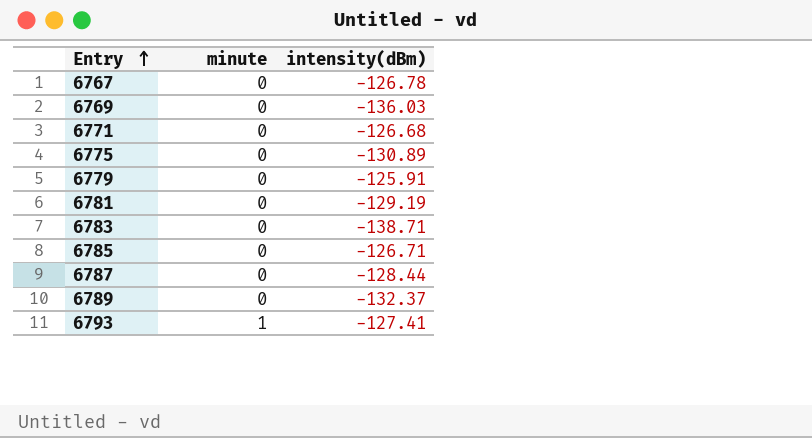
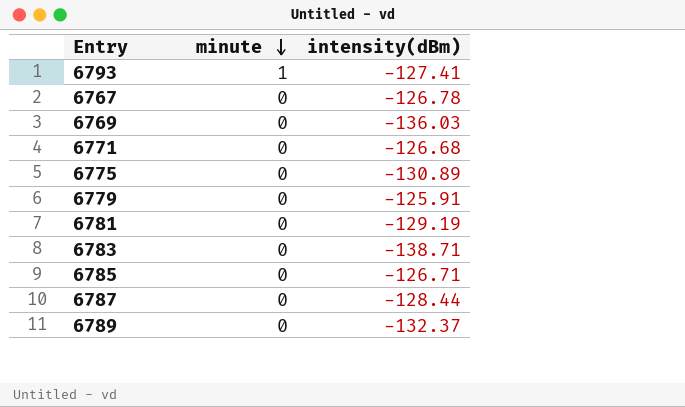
row order: Entry ascending -> minute descending

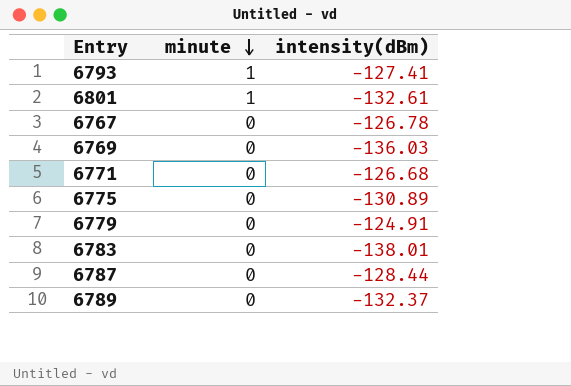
row 6781: 0 | -129.19 -> none
row 6785: 0 | -126.71 -> none
row 6801: none -> 1 | -132.61
6779 | intensity(dBm): -125.91 -> -124.91
6783 | intensity(dBm): -138.71 -> -138.01

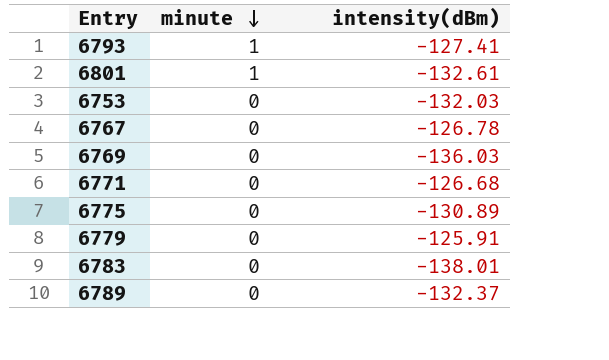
row 6787: 0 | -128.44 -> none
row 6753: none -> 0 | -132.03
6779 | intensity(dBm): -124.91 -> -125.91

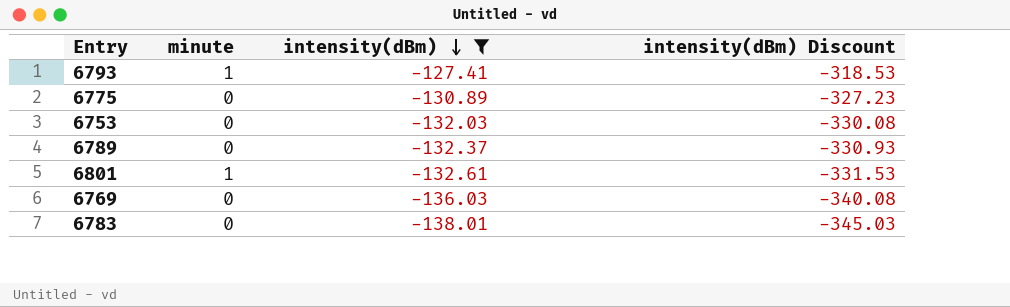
filter: none -> intensity(dBm) <= -127.41
row order: minute descending -> intensity(dBm) descending
column intensity(dBm) Discount | formula: none -> [intensity(dBm)] * 2.5

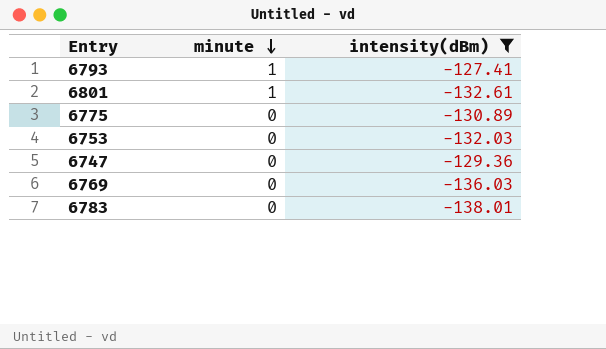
row order: intensity(dBm) descending -> minute descending
column intensity(dBm) Discount | formula: [intensity(dBm)] * 2.5 -> none
row 6789: 0 | -132.37 | -330.93 -> none
row 6747: none -> 0 | -129.36

